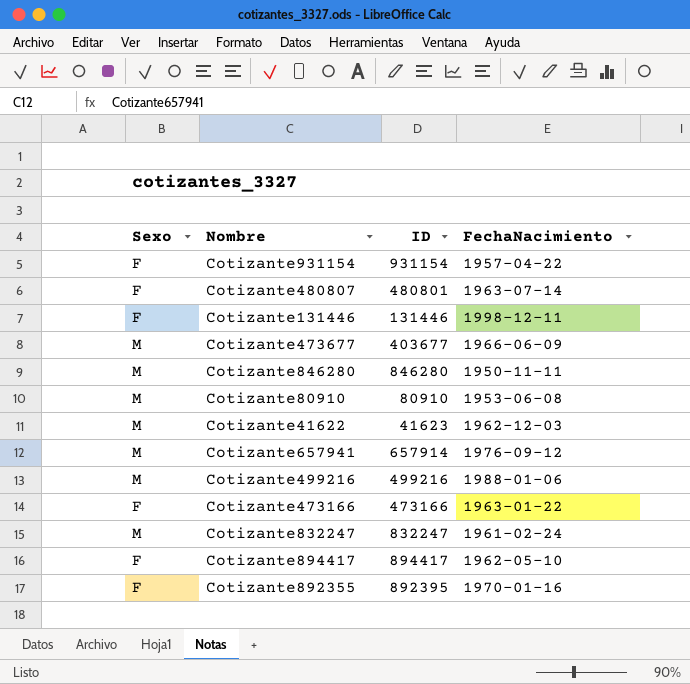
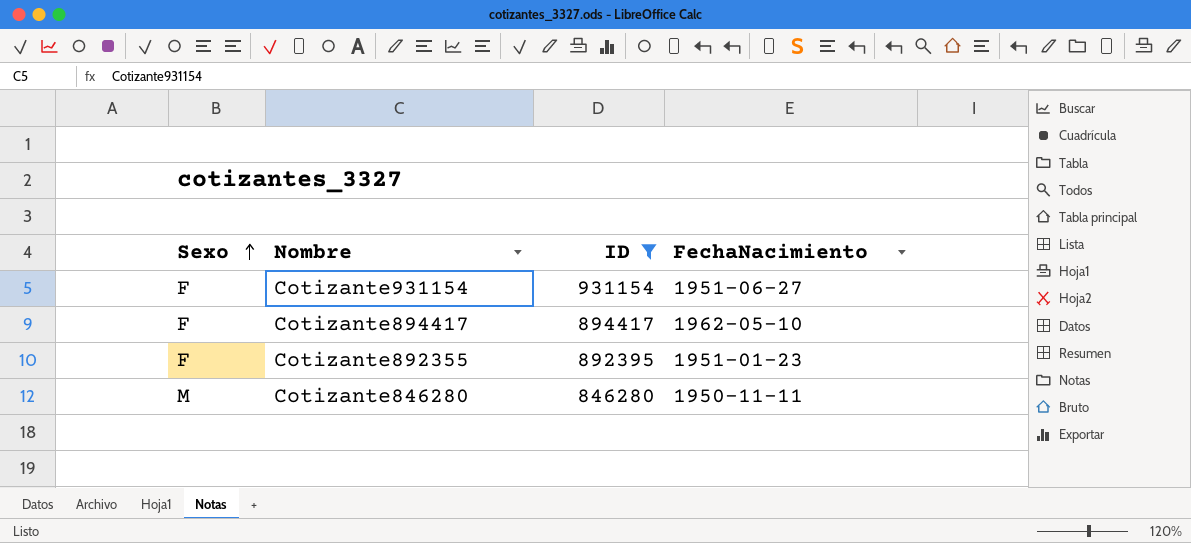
filter: none -> ID >= 846280
row order: none -> Sexo ascending
Cotizante931154 | FechaNacimiento: 1957-04-22 -> 1951-06-27
Cotizante892355 | FechaNacimiento: 1970-01-16 -> 1951-01-23

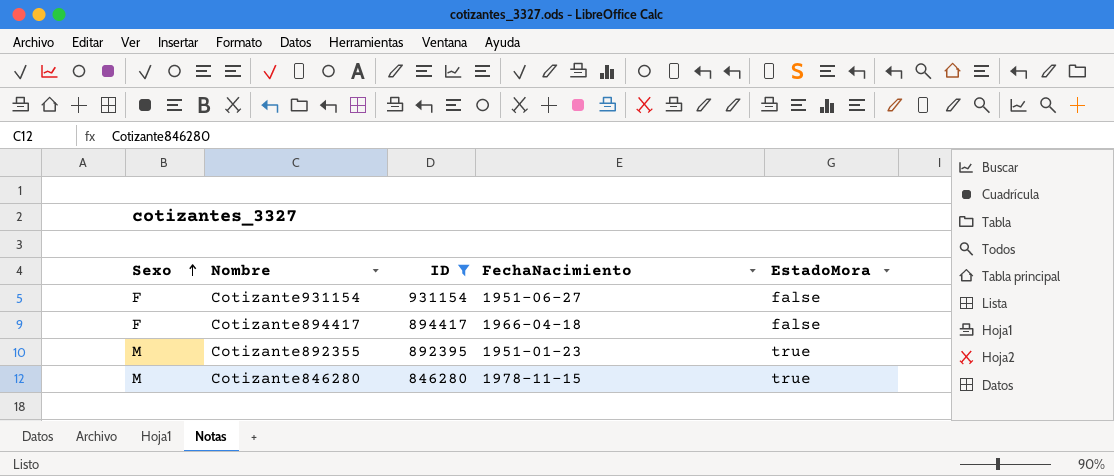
column EstadoMora | position: none -> 5
Cotizante894417 | FechaNacimiento: 1962-05-10 -> 1966-04-18
Cotizante892355 | Sexo: F -> M
Cotizante846280 | FechaNacimiento: 1950-11-11 -> 1978-11-15

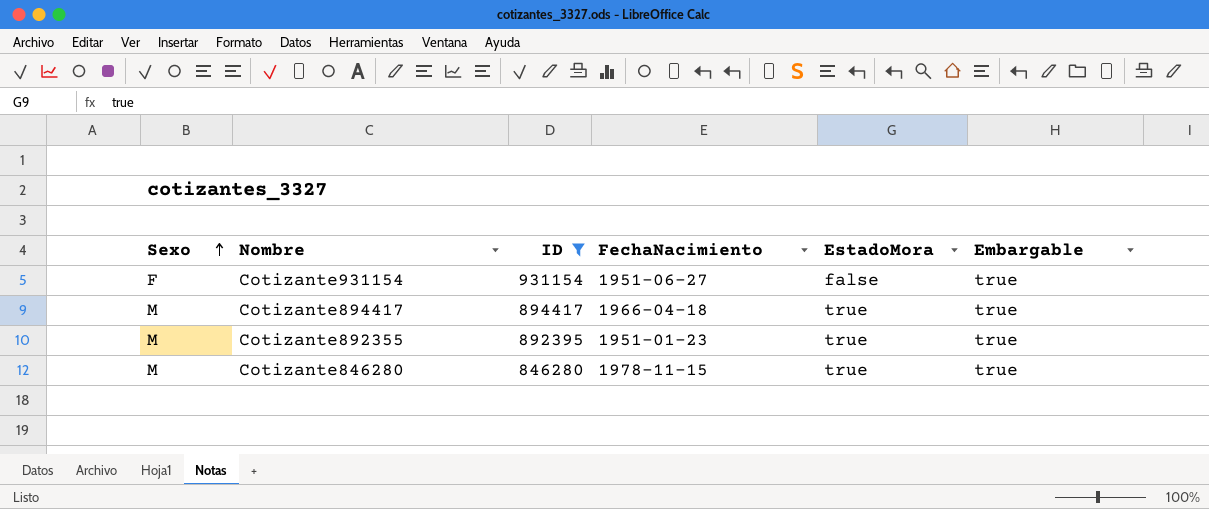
column Embargable | position: none -> 6
Cotizante894417 | Sexo: F -> M
Cotizante894417 | EstadoMora: false -> true

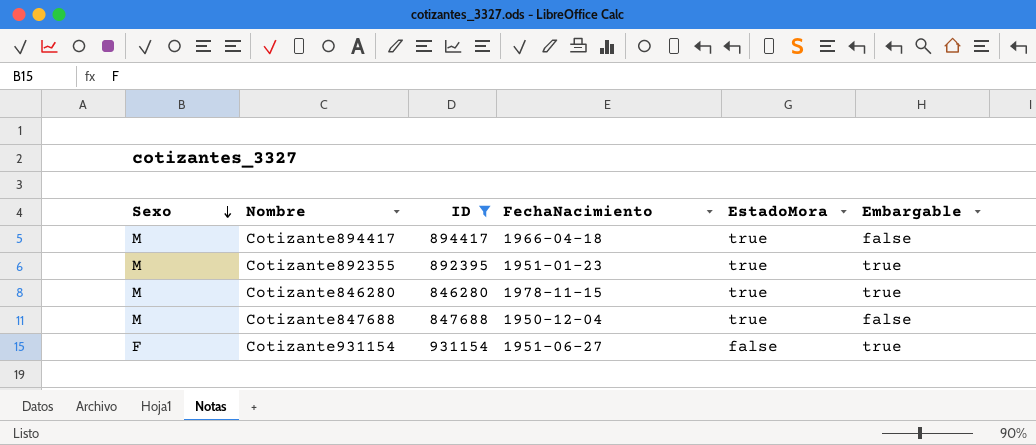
row order: Sexo ascending -> Sexo descending
Cotizante894417 | Embargable: true -> false
row Cotizante847688: none -> M | 847688 | 1950-12-04 | true | false

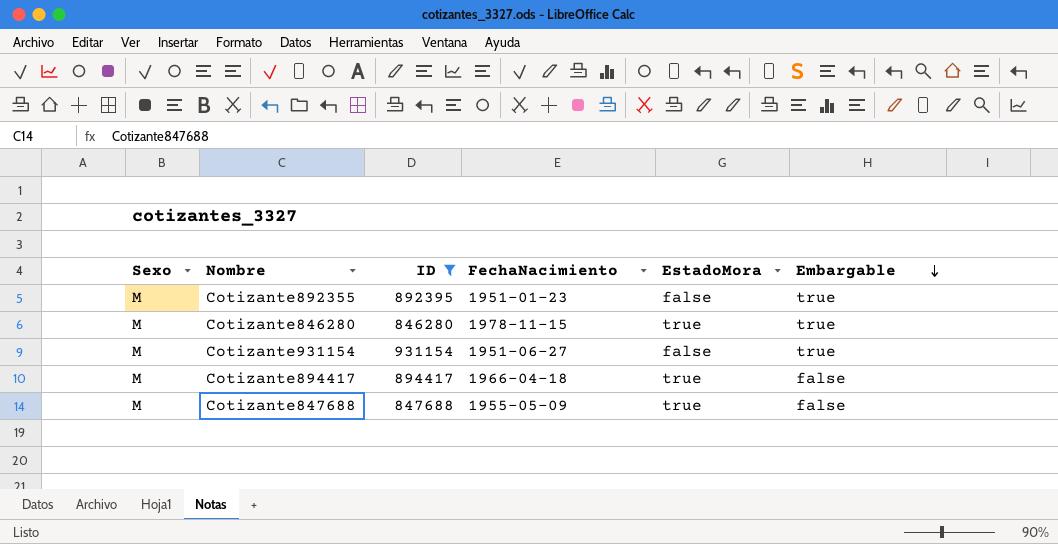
row order: Sexo descending -> Embargable descending
Cotizante892355 | EstadoMora: true -> false
Cotizante931154 | Sexo: F -> M
Cotizante847688 | FechaNacimiento: 1950-12-04 -> 1955-05-09

